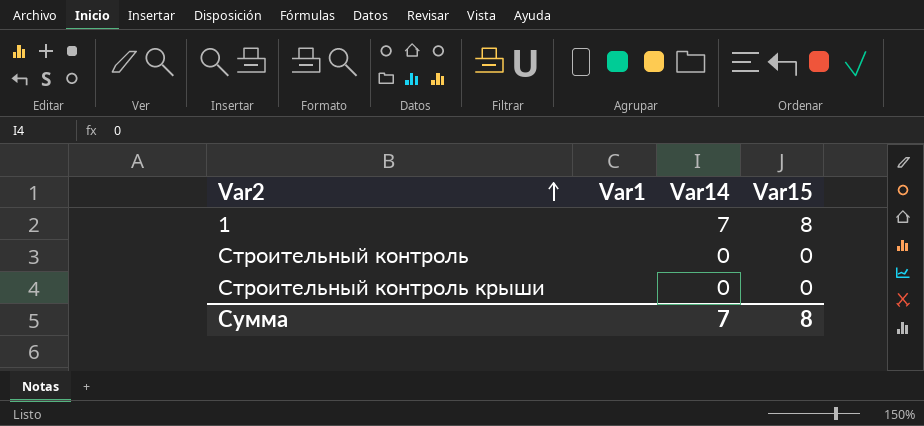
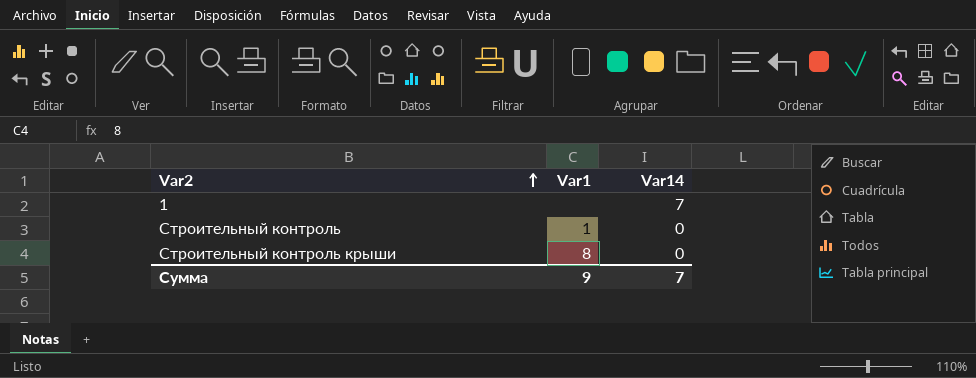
column Var15 | position: 4 -> none
Строительный контроль | Var1: none -> 1
Строительный контроль крыши | Var1: none -> 8
Сумма | Var1: none -> 9

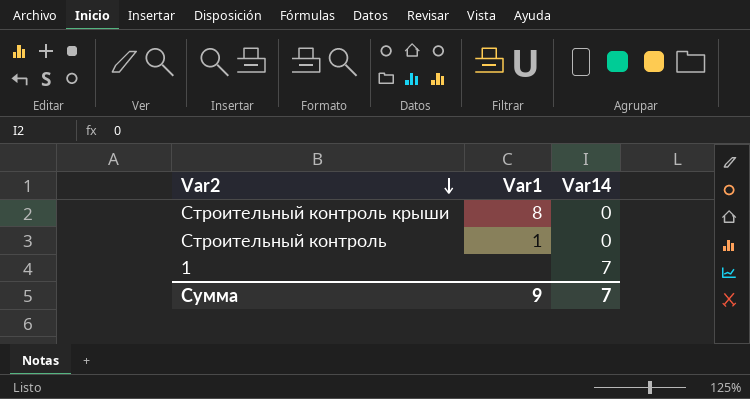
row order: Var2 ascending -> Var2 descending

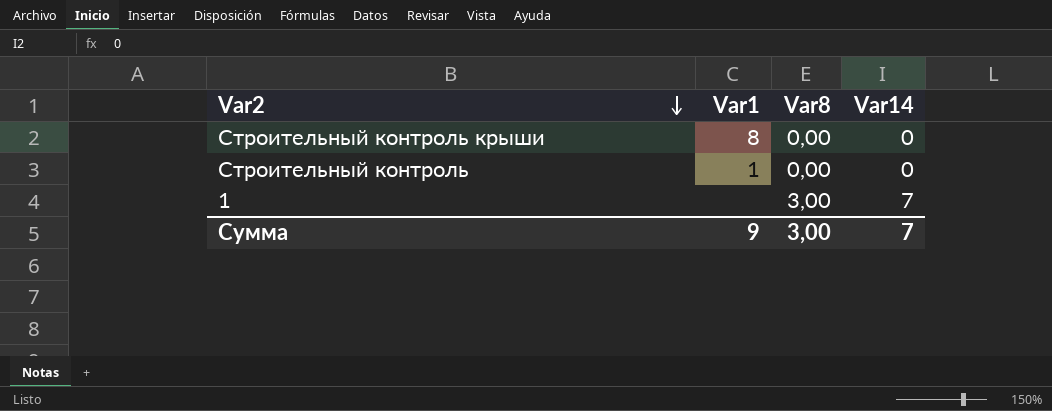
column Var8 | position: none -> 3

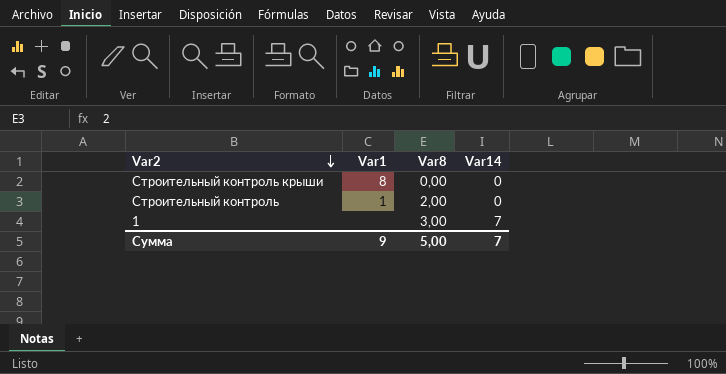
Строительный контроль | Var8: 0,00 -> 2,00
Сумма | Var8: 3,00 -> 5,00

